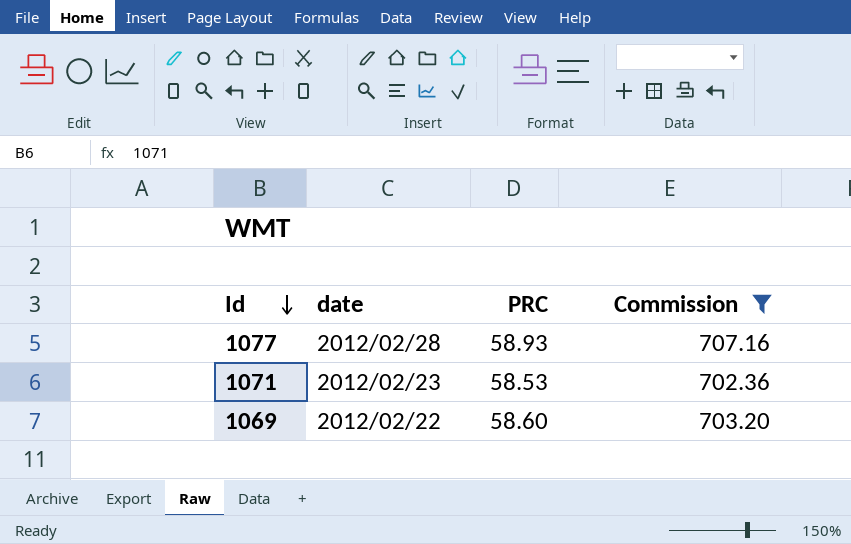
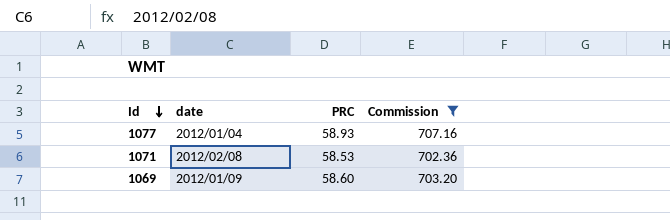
1077 | date: 2012/02/28 -> 2012/01/04
1071 | date: 2012/02/23 -> 2012/02/08
1069 | date: 2012/02/22 -> 2012/01/09

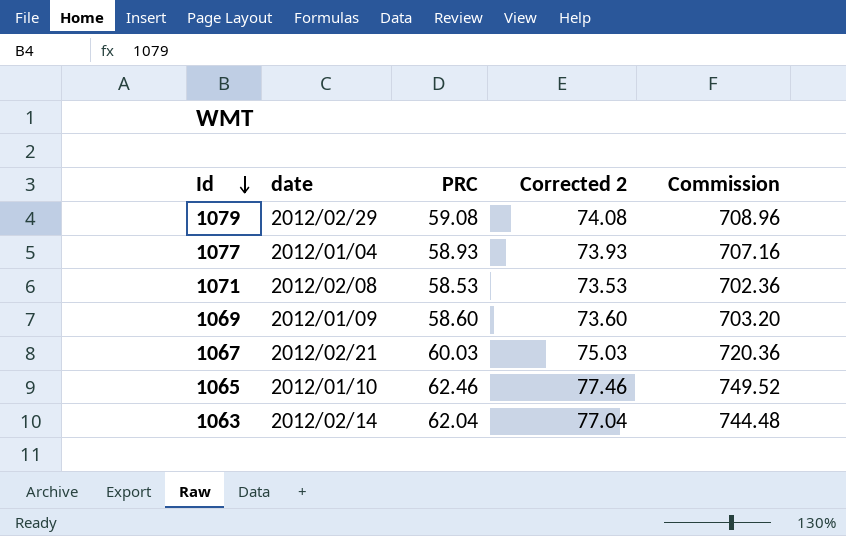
filter: Commission <= 707.16 -> none
column Corrected 2 | formula: none -> [PRC] + 15

